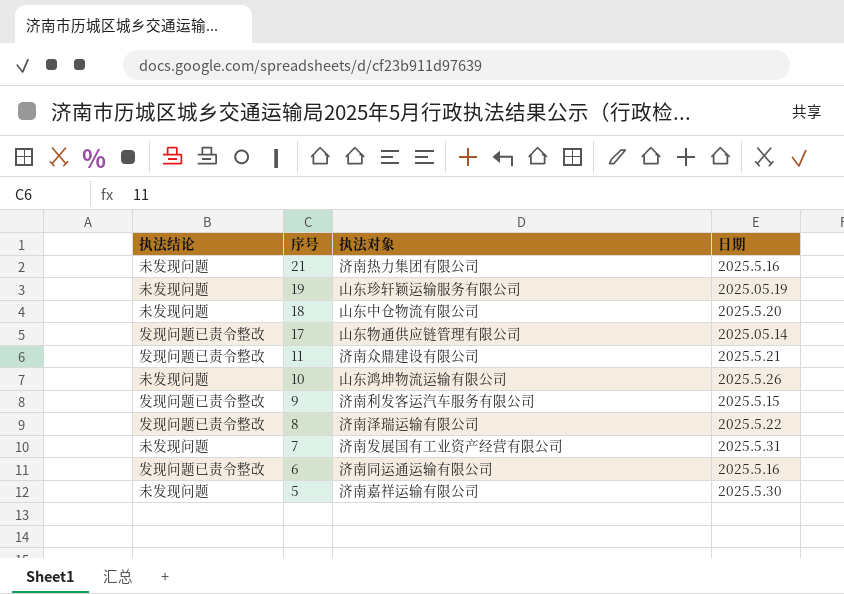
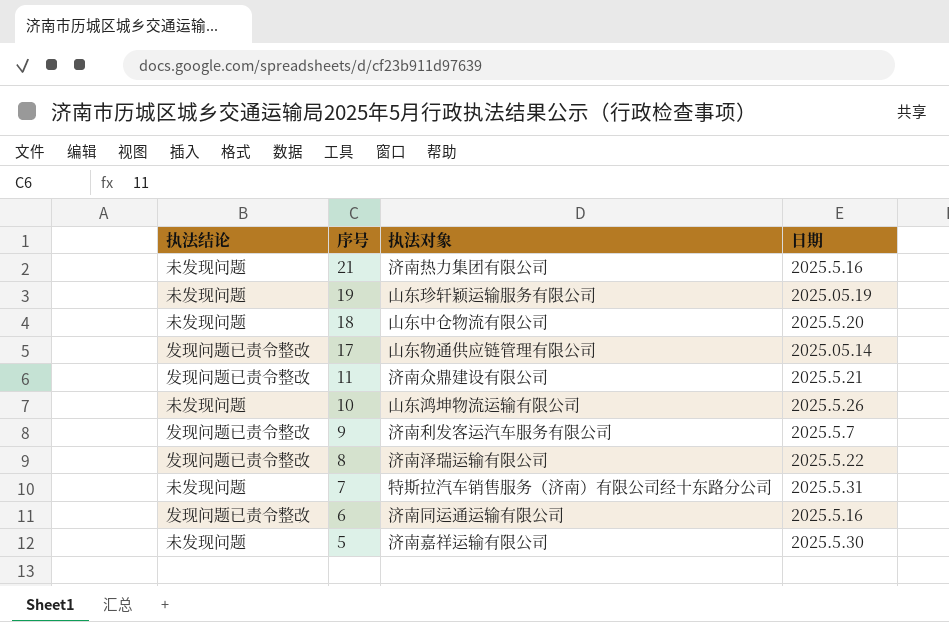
9 | 日期: 2025.5.15 -> 2025.5.7
7 | 执法对象: 济南发展国有工业资产经营有限公司 -> 特斯拉汽车销售服务（济南）有限公司经十东路分公司

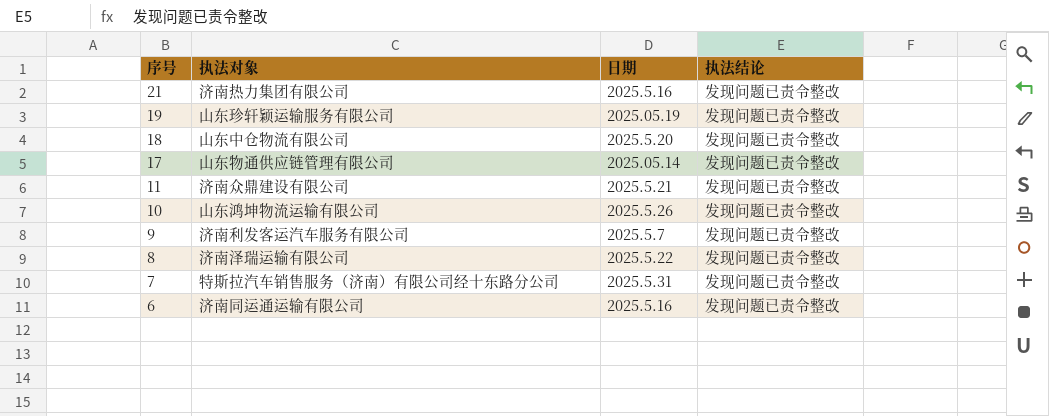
column 执法结论 | position: 1 -> 4
row 5: 未发现问题 | 济南嘉祥运输有限公司 | 2025.5.30 -> none
21 | 执法结论: 未发现问题 -> 发现问题已责令整改
19 | 执法结论: 未发现问题 -> 发现问题已责令整改
18 | 执法结论: 未发现问题 -> 发现问题已责令整改
10 | 执法结论: 未发现问题 -> 发现问题已责令整改
7 | 执法结论: 未发现问题 -> 发现问题已责令整改

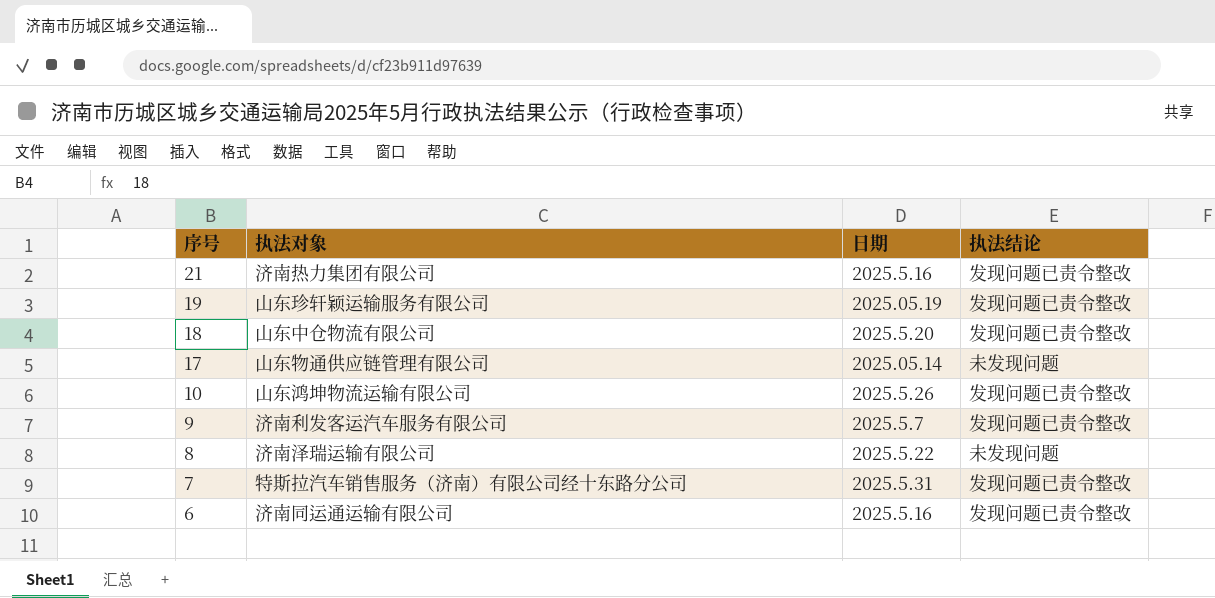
row 11: 济南众鼎建设有限公司 | 2025.5.21 | 发现问题已责令整改 -> none
17 | 执法结论: 发现问题已责令整改 -> 未发现问题
8 | 执法结论: 发现问题已责令整改 -> 未发现问题

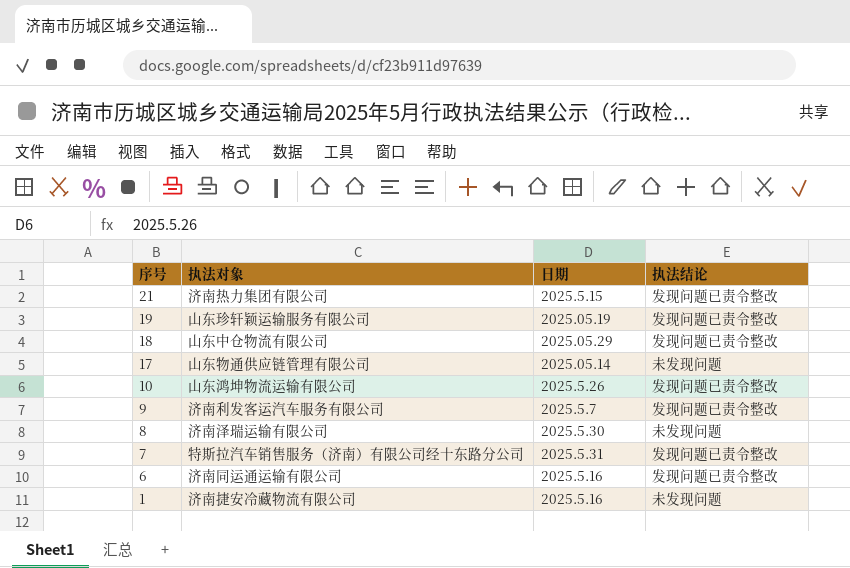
21 | 日期: 2025.5.16 -> 2025.5.15
18 | 日期: 2025.5.20 -> 2025.05.29
8 | 日期: 2025.5.22 -> 2025.5.30
row 1: none -> 济南捷安冷藏物流有限公司 | 2025.5.16 | 未发现问题

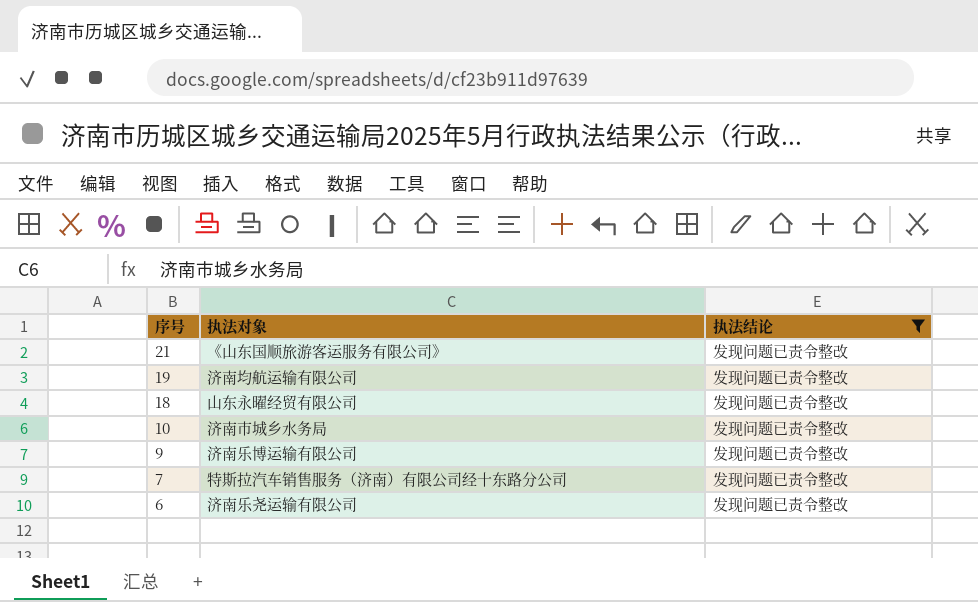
filter: none -> 执法结论 = 发现问题已责令整改
column 日期 | position: 3 -> none
21 | 执法对象: 济南热力集团有限公司 -> 《山东国顺旅游客运服务有限公司》
19 | 执法对象: 山东珍轩颖运输服务有限公司 -> 济南均航运输有限公司
18 | 执法对象: 山东中仓物流有限公司 -> 山东永曜经贸有限公司
10 | 执法对象: 山东鸿坤物流运输有限公司 -> 济南市城乡水务局
9 | 执法对象: 济南利发客运汽车服务有限公司 -> 济南乐博运输有限公司
6 | 执法对象: 济南同运通运输有限公司 -> 济南乐尧运输有限公司

